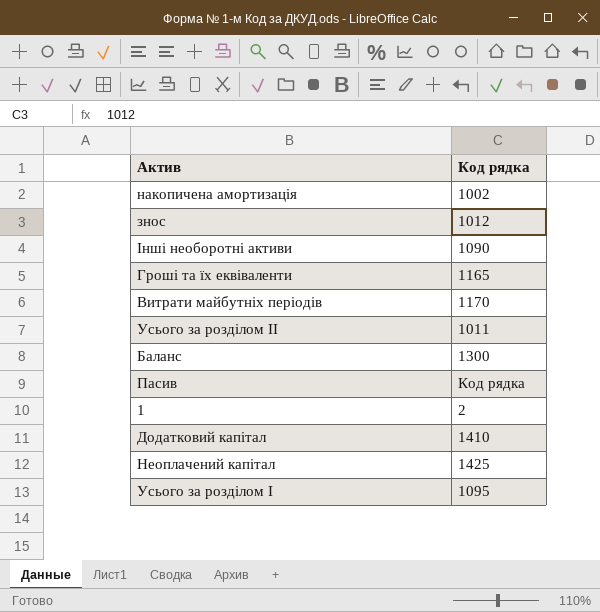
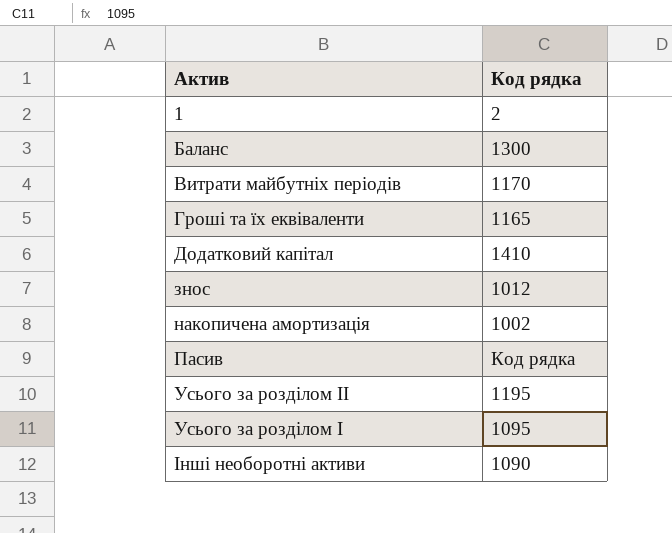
row order: none -> Актив ascending
row Неоплачений капітал: 1425 -> none
Усього за розділом II | Код рядка: 1011 -> 1195

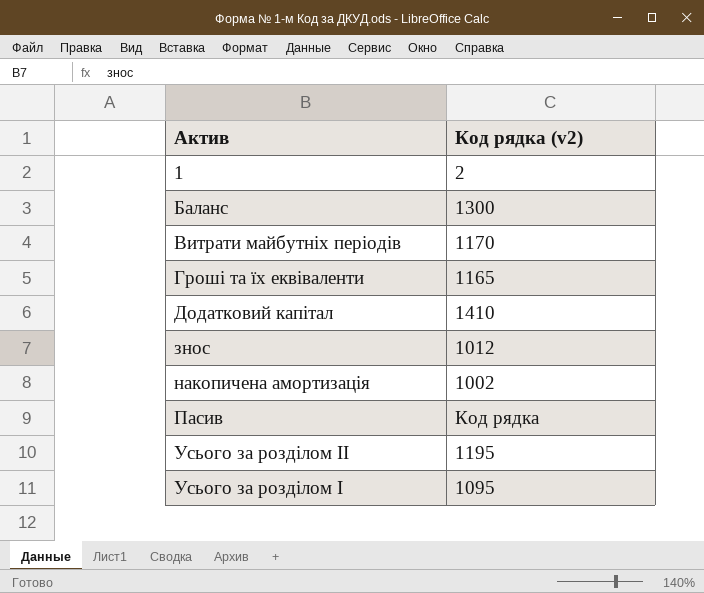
column name: Код рядка -> Код рядка (v2)
row Інші необоротні активи: 1090 -> none

